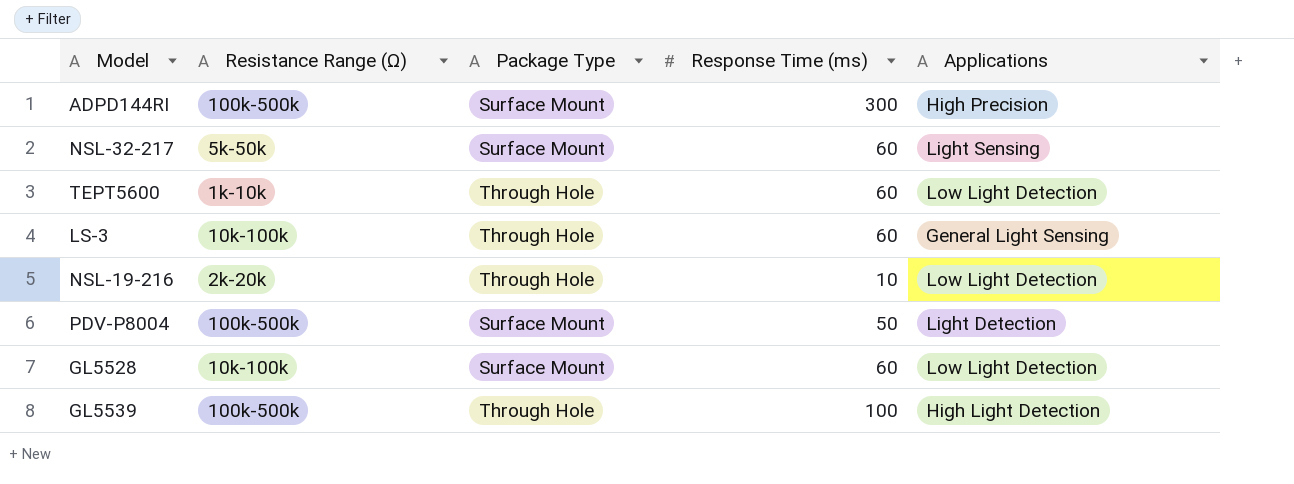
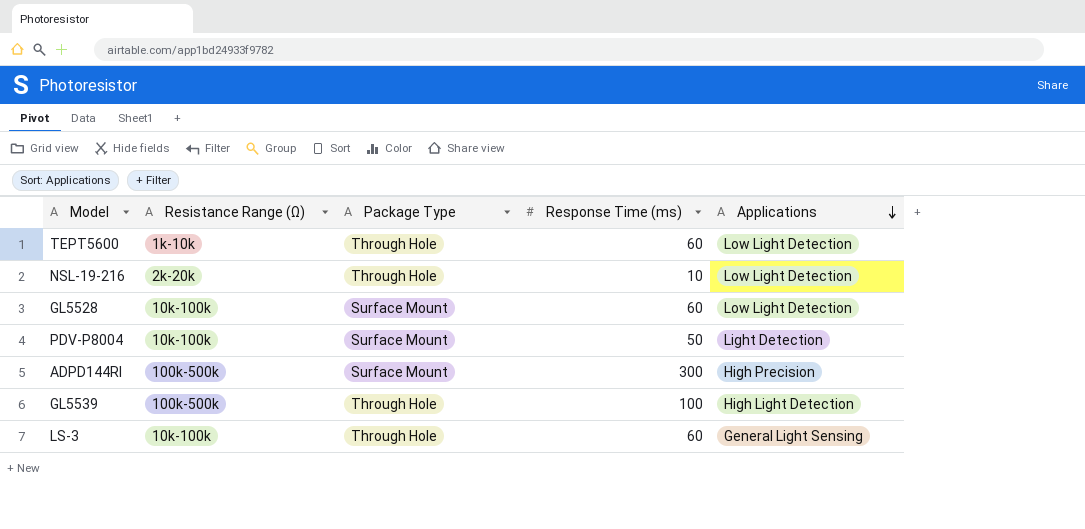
row order: none -> Applications descending
row NSL-32-217: 5k-50k | Surface Mount | 60 | Light Sensing -> none
PDV-P8004 | Resistance Range (Ω): 100k-500k -> 10k-100k

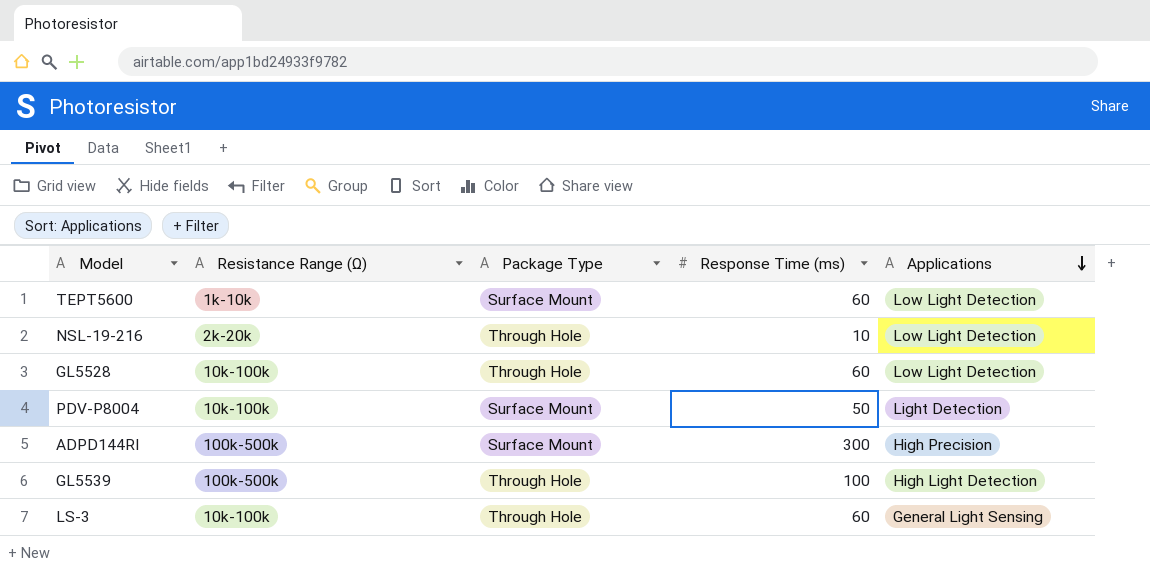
TEPT5600 | Package Type: Through Hole -> Surface Mount
GL5528 | Package Type: Surface Mount -> Through Hole

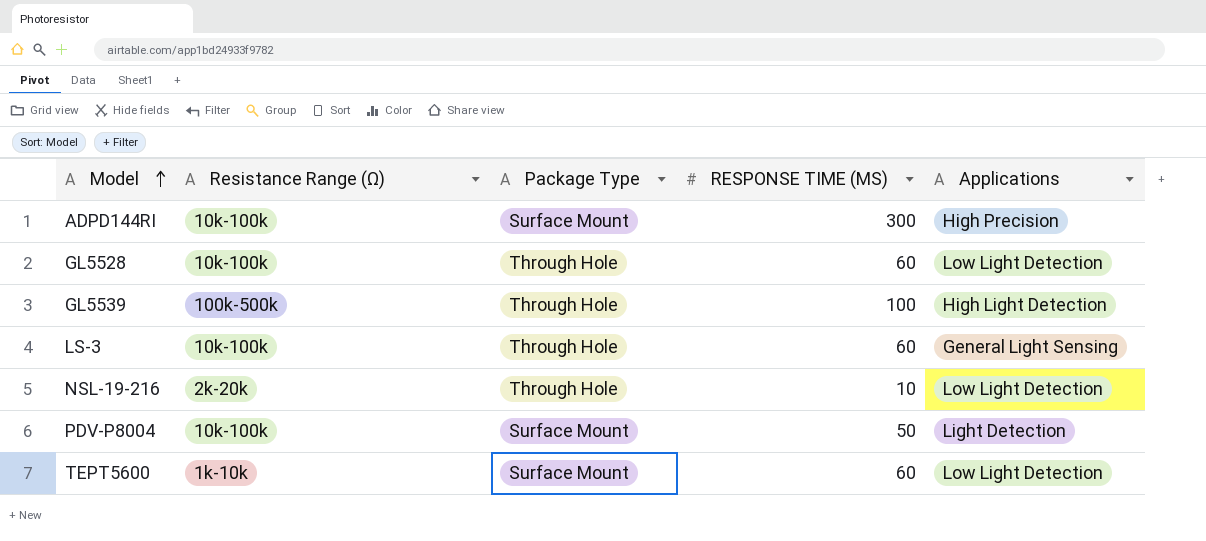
row order: Applications descending -> Model ascending
column name: Response Time (ms) -> RESPONSE TIME (MS)
ADPD144RI | Resistance Range (Ω): 100k-500k -> 10k-100k

